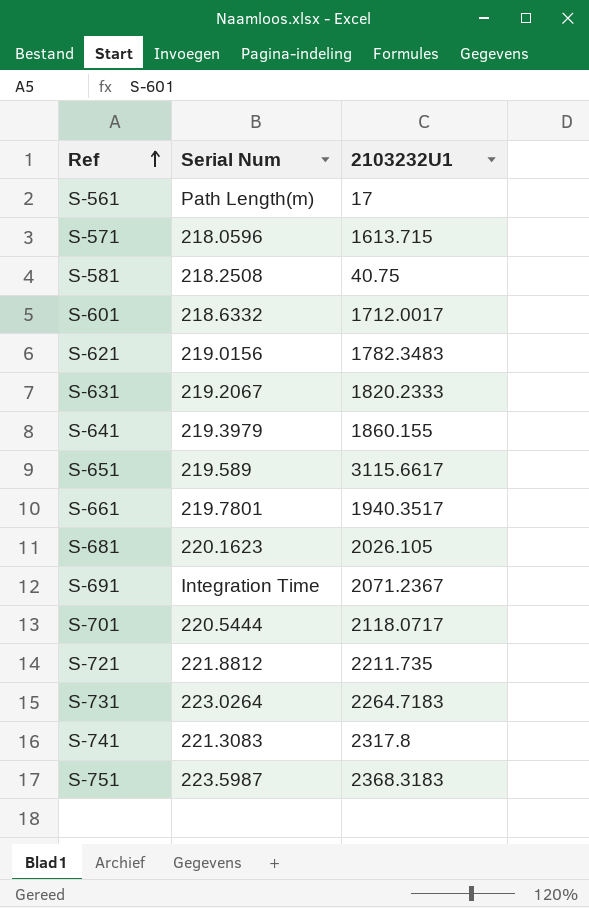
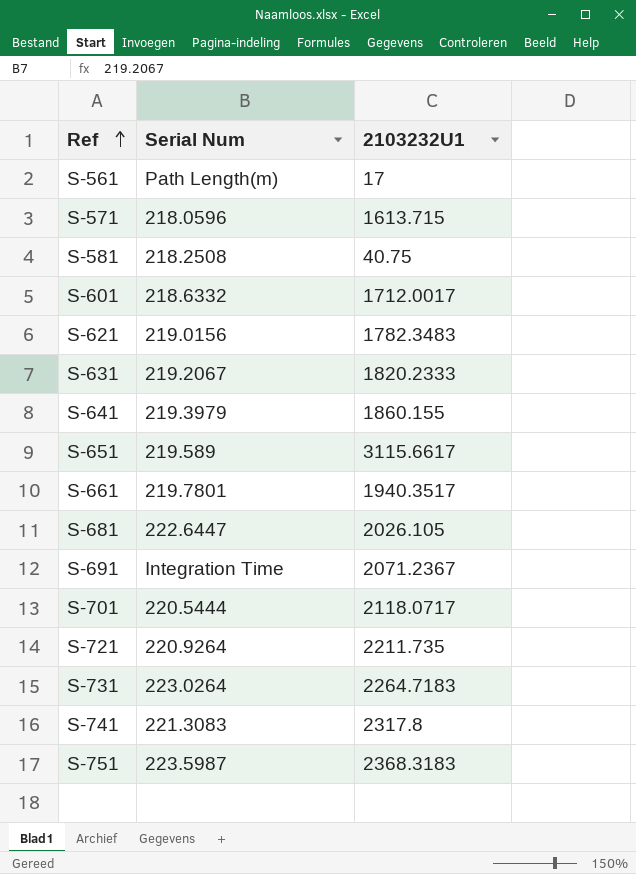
S-681 | Serial Num: 220.1623 -> 222.6447
S-721 | Serial Num: 221.8812 -> 220.9264

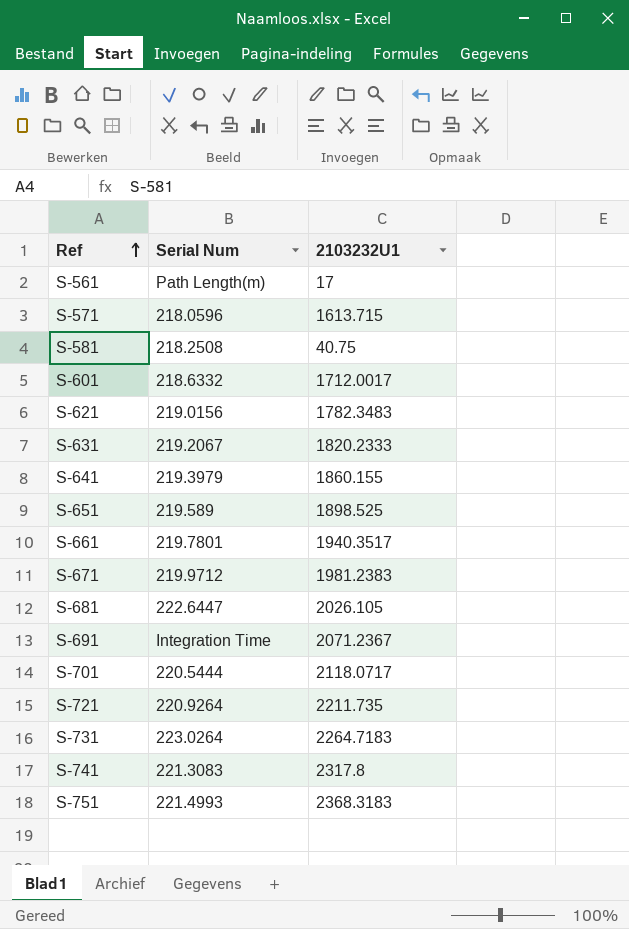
S-651 | 2103232U1: 3115.6617 -> 1898.525
row S-671: none -> 219.9712 | 1981.2383
S-751 | Serial Num: 223.5987 -> 221.4993

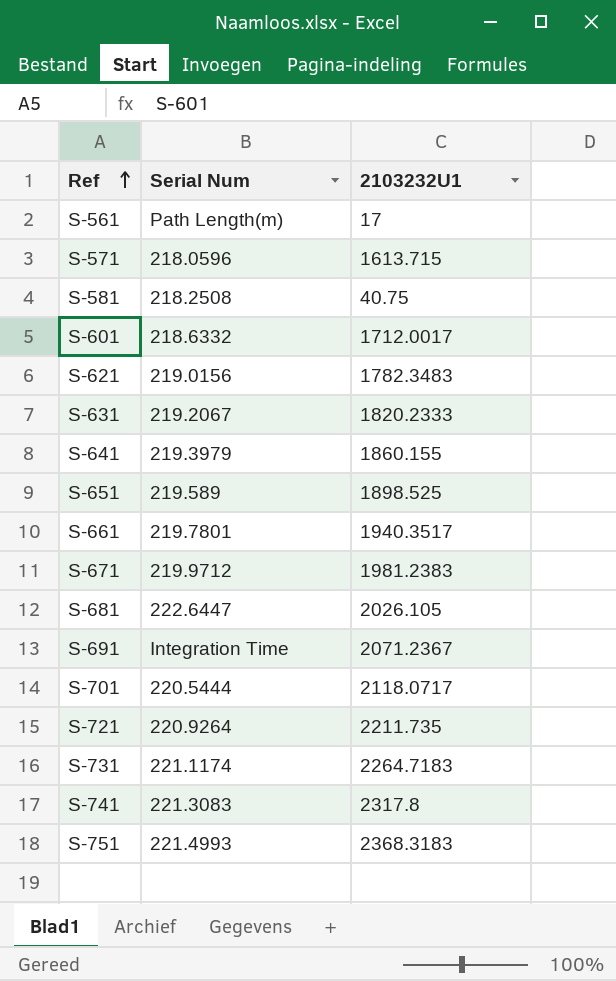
S-731 | Serial Num: 223.0264 -> 221.1174

